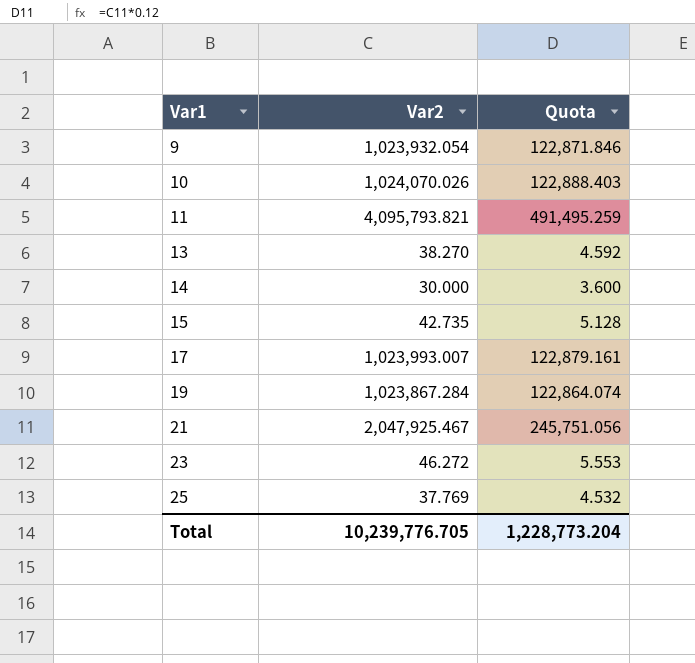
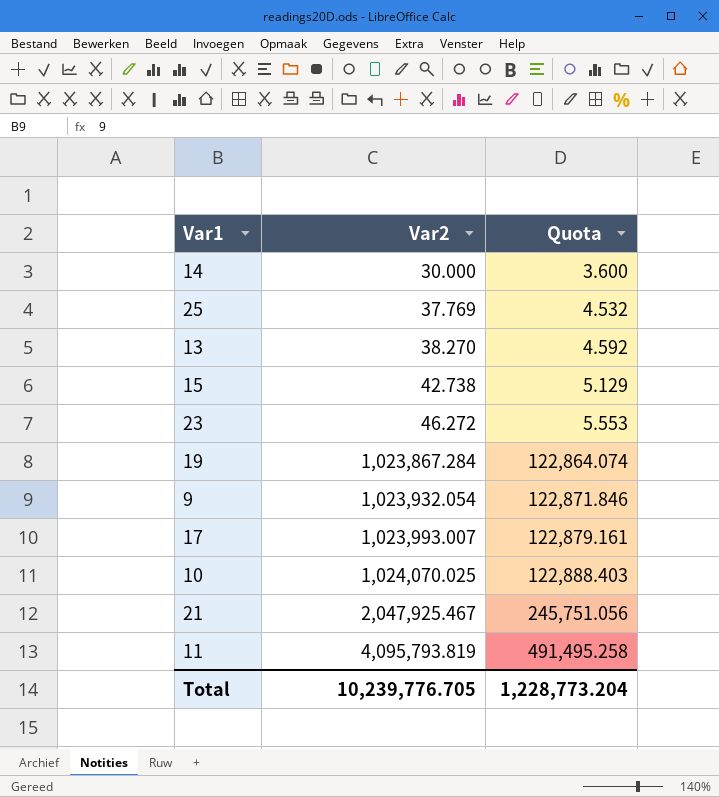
row order: Var1 ascending -> Var2 ascending
15 | Var2: 42.735 -> 42.738
15 | Quota: 5.128 -> 5.129
10 | Var2: 1,024,070.026 -> 1,024,070.025
11 | Var2: 4,095,793.821 -> 4,095,793.819
11 | Quota: 491,495.259 -> 491,495.258

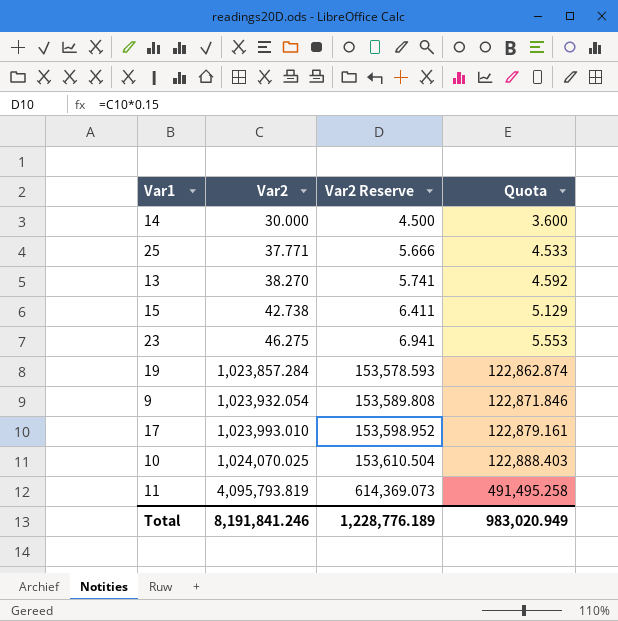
column Var2 Reserve | formula: none -> [Var2] * 0.15
row 21: 2,047,925.467 | 245,751.056 -> none
25 | Var2: 37.769 -> 37.771
25 | Quota: 4.532 -> 4.533
23 | Var2: 46.272 -> 46.275
19 | Var2: 1,023,867.284 -> 1,023,857.284
19 | Quota: 122,864.074 -> 122,862.874
17 | Var2: 1,023,993.007 -> 1,023,993.010
Total | Var2: 10,239,776.705 -> 8,191,841.246
Total | Quota: 1,228,773.204 -> 983,020.949

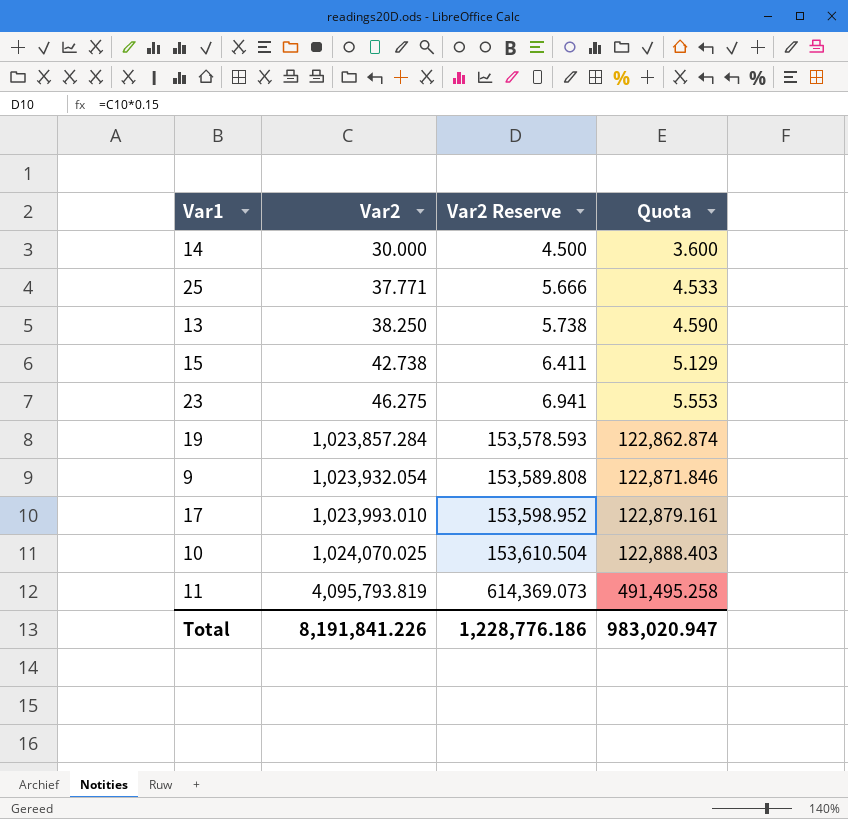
13 | Var2: 38.270 -> 38.250
13 | Var2 Reserve: 5.741 -> 5.738
13 | Quota: 4.592 -> 4.590
Total | Var2: 8,191,841.246 -> 8,191,841.226
Total | Var2 Reserve: 1,228,776.189 -> 1,228,776.186
Total | Quota: 983,020.949 -> 983,020.947

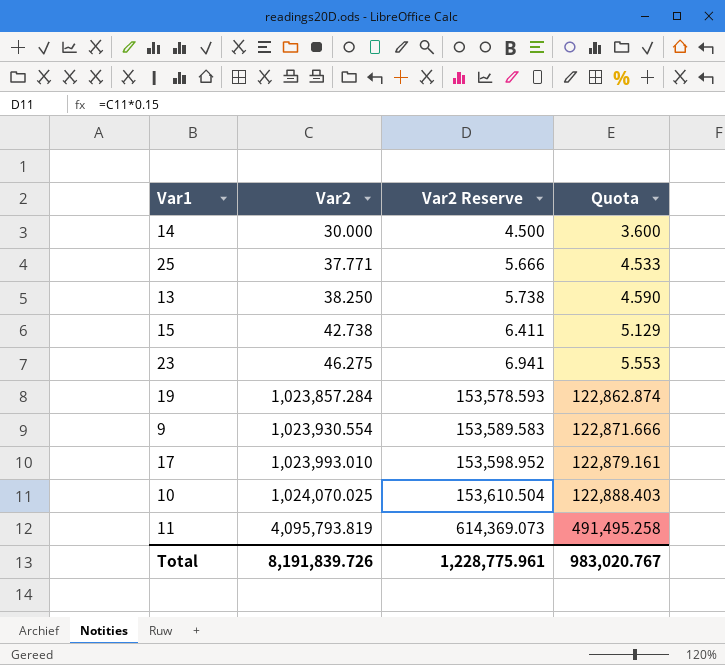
9 | Var2: 1,023,932.054 -> 1,023,930.554
9 | Var2 Reserve: 153,589.808 -> 153,589.583
9 | Quota: 122,871.846 -> 122,871.666
Total | Var2: 8,191,841.226 -> 8,191,839.726
Total | Var2 Reserve: 1,228,776.186 -> 1,228,775.961
Total | Quota: 983,020.947 -> 983,020.767

